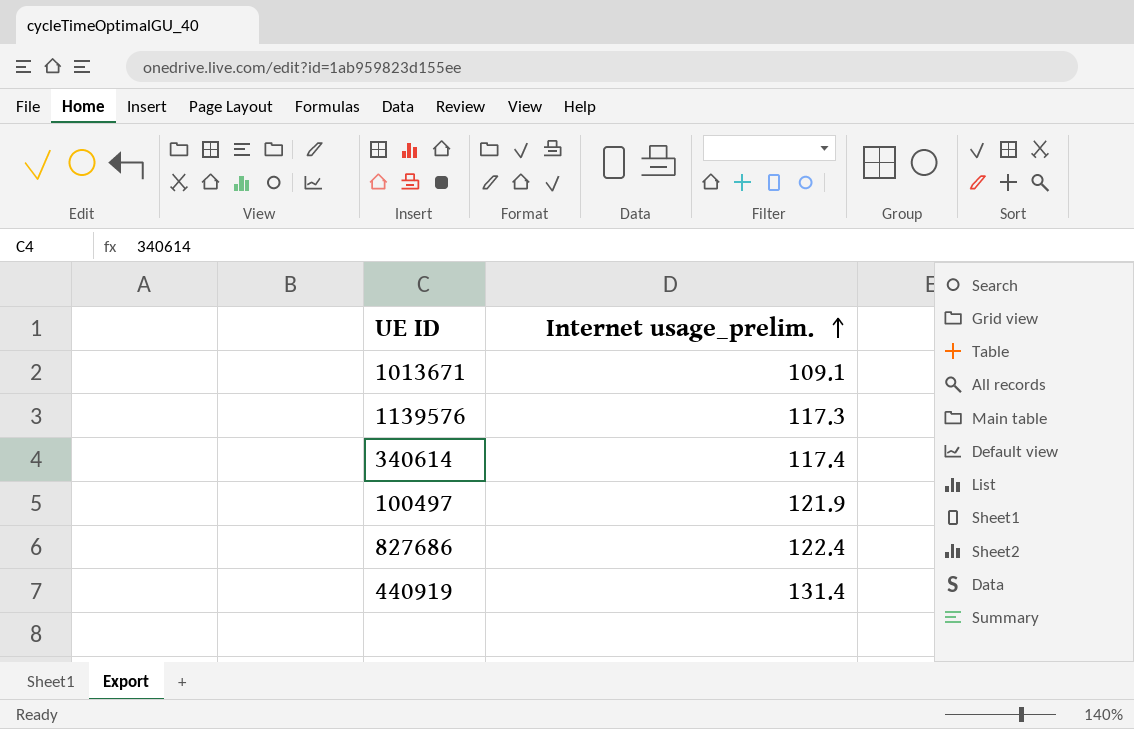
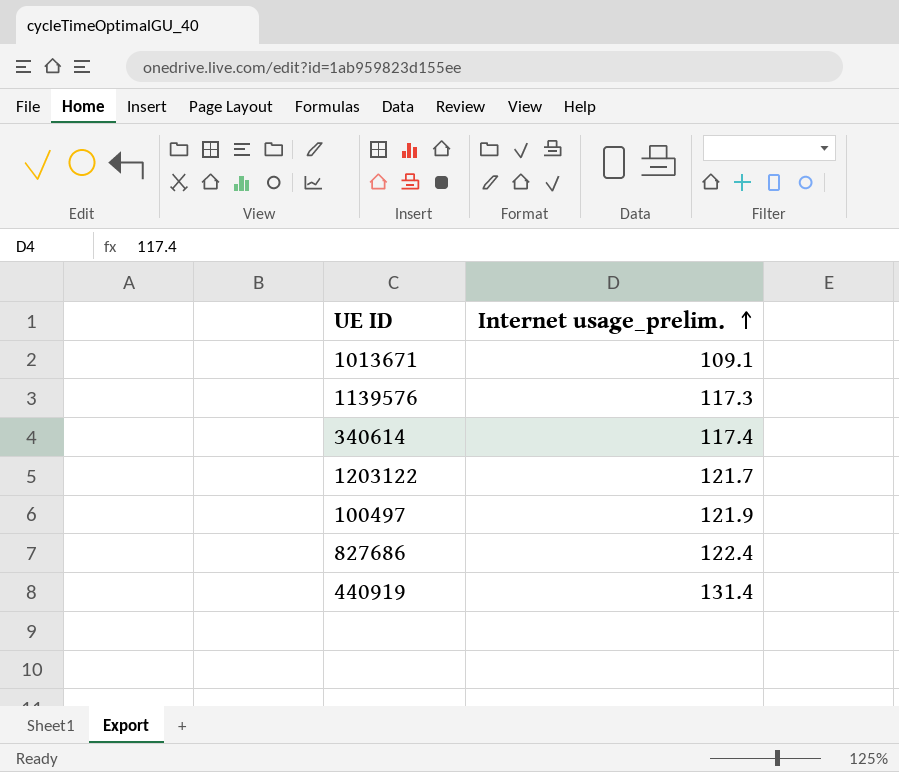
row 1203122: none -> 121.7

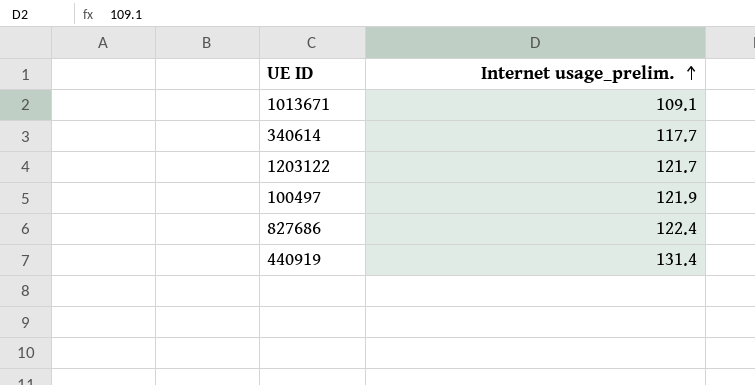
row 1139576: 117.3 -> none
340614 | Internet usage_prelim.: 117.4 -> 117.7

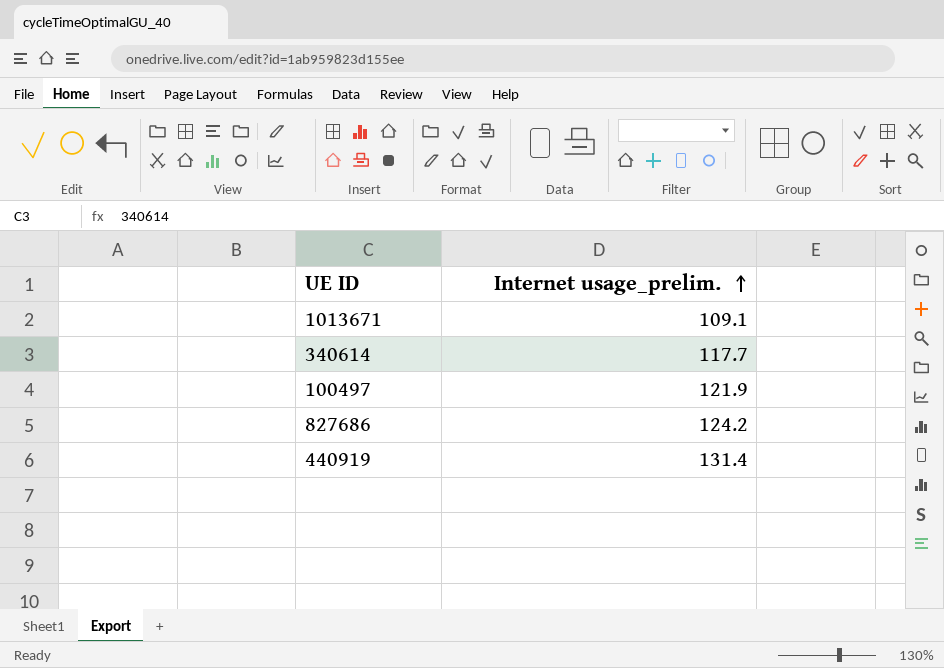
row 1203122: 121.7 -> none
827686 | Internet usage_prelim.: 122.4 -> 124.2

